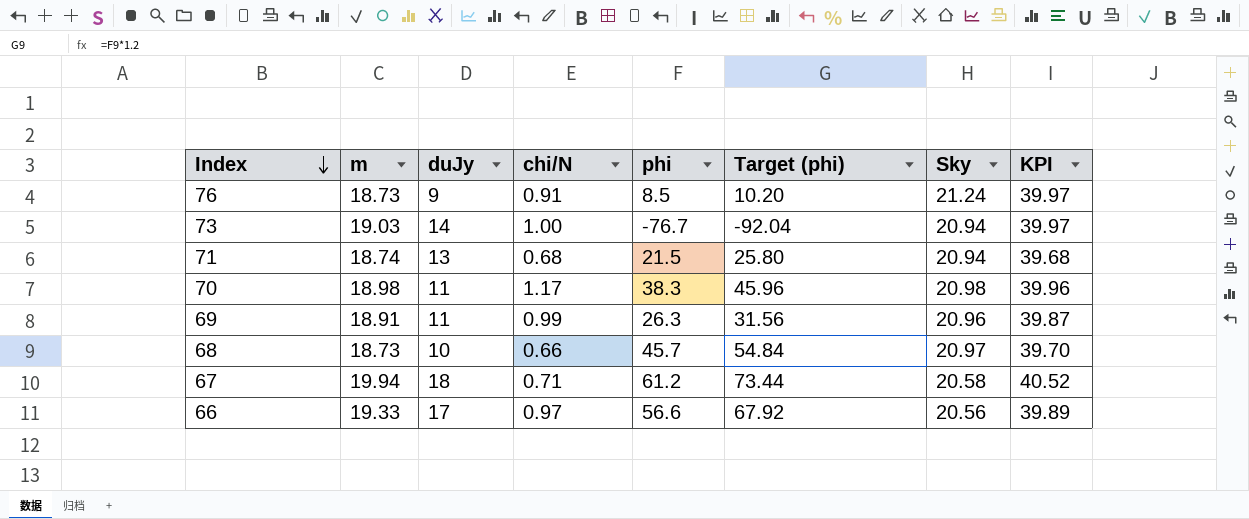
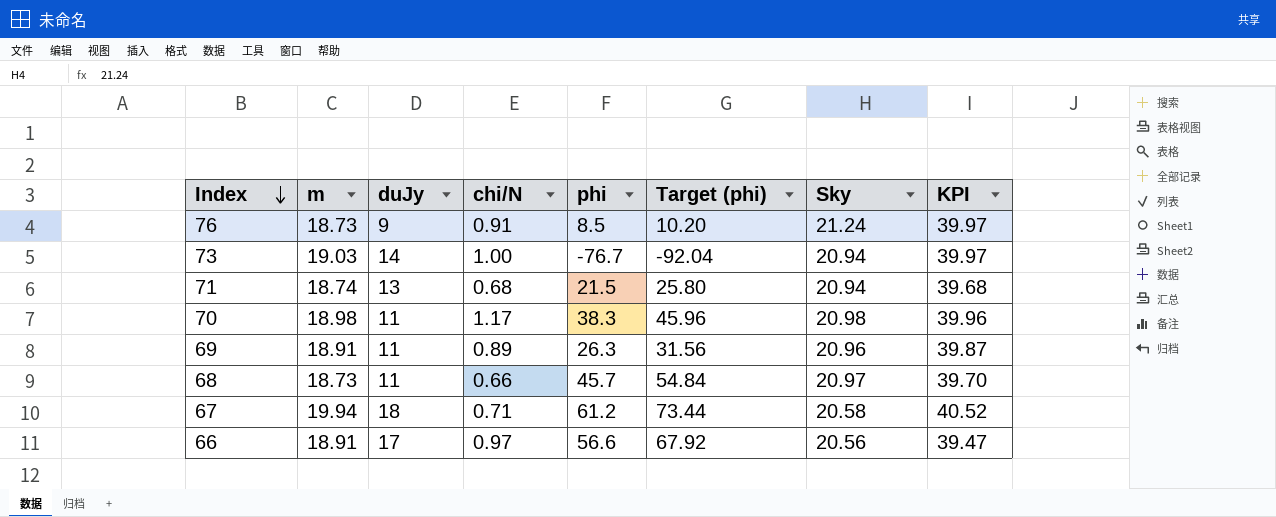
69 | chi/N: 0.99 -> 0.89
68 | duJy: 10 -> 11
66 | m: 19.33 -> 18.91
66 | KPI: 39.89 -> 39.47

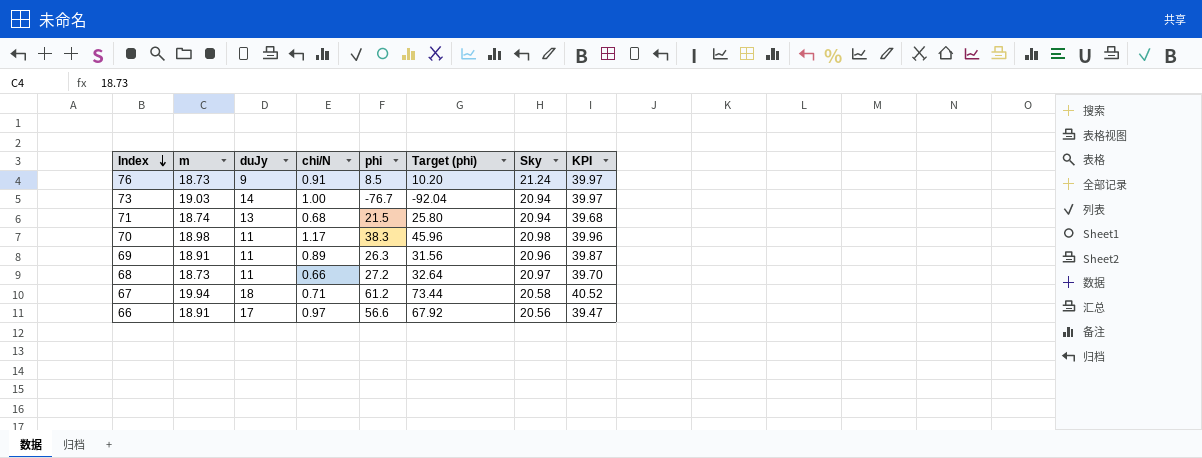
68 | phi: 45.7 -> 27.2
68 | Target (phi): 54.84 -> 32.64

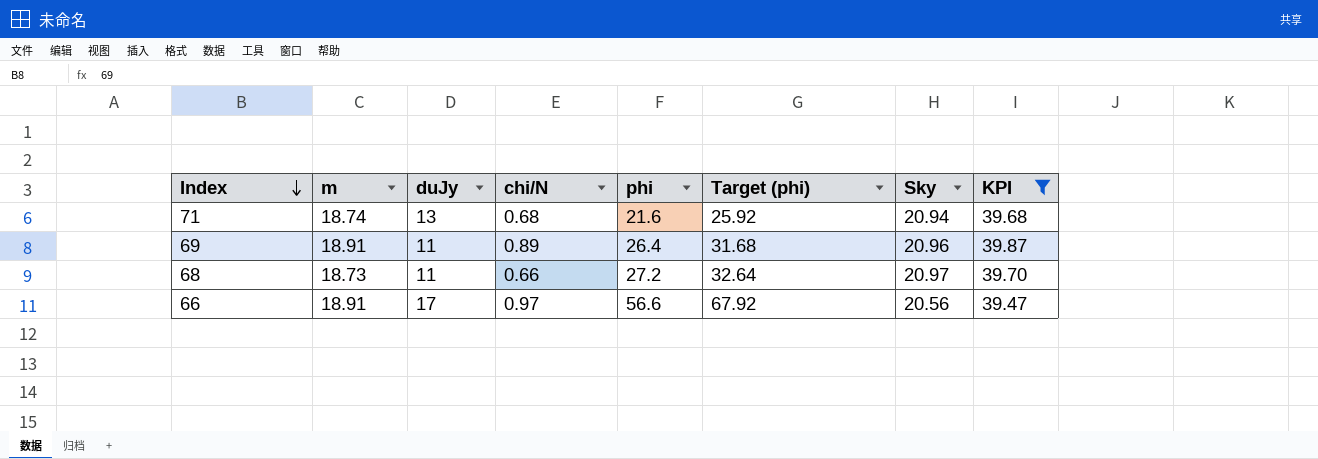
filter: none -> KPI <= 39.87
71 | phi: 21.5 -> 21.6
71 | Target (phi): 25.80 -> 25.92
69 | phi: 26.3 -> 26.4
69 | Target (phi): 31.56 -> 31.68

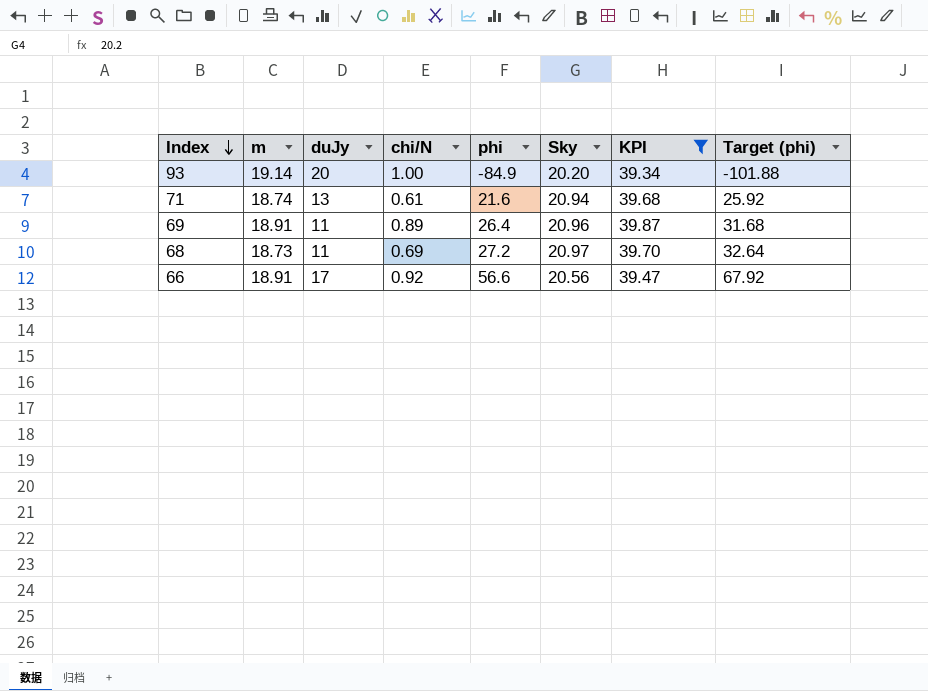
column Target (phi) | position: 6 -> 8
row 93: none -> 19.14 | 20 | 1.00 | -84.9 | 20.20 | 39.34 | -101.88
71 | chi/N: 0.68 -> 0.61
68 | chi/N: 0.66 -> 0.69
66 | chi/N: 0.97 -> 0.92

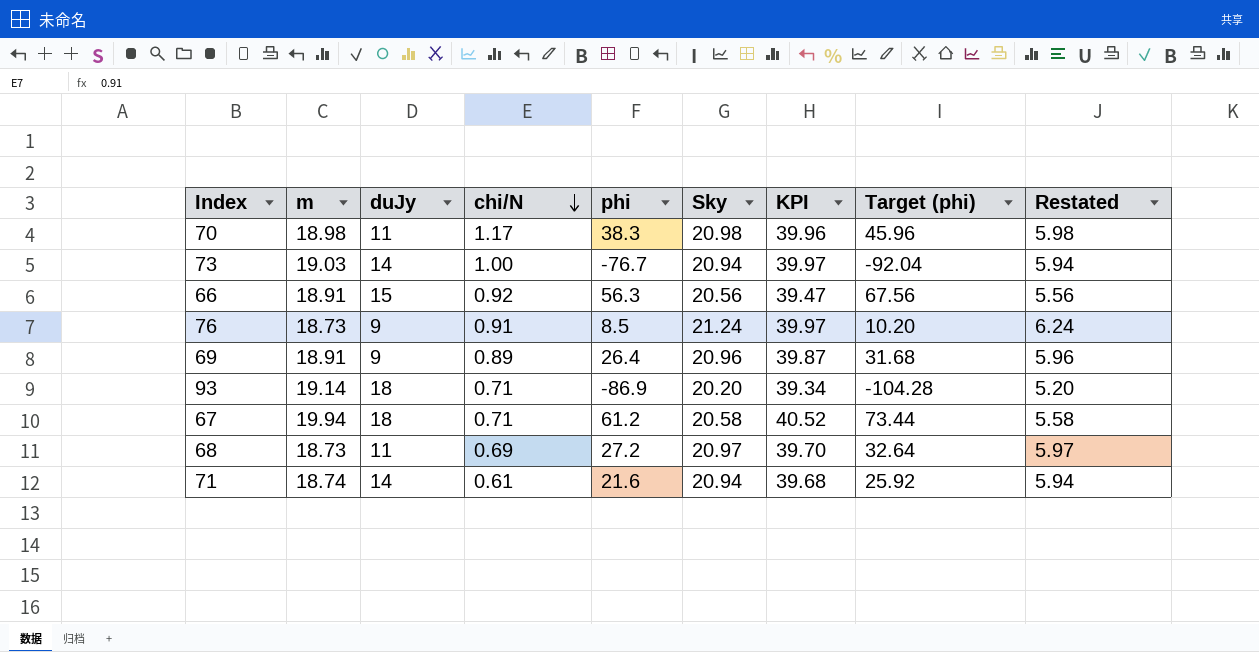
filter: KPI <= 39.87 -> none
row order: Index descending -> chi/N descending
column Restated | formula: none -> [Sky] - 15
66 | duJy: 17 -> 15
66 | phi: 56.6 -> 56.3
66 | Target (phi): 67.92 -> 67.56
69 | duJy: 11 -> 9
93 | duJy: 20 -> 18
93 | chi/N: 1.00 -> 0.71
93 | phi: -84.9 -> -86.9
93 | Target (phi): -101.88 -> -104.28
71 | duJy: 13 -> 14

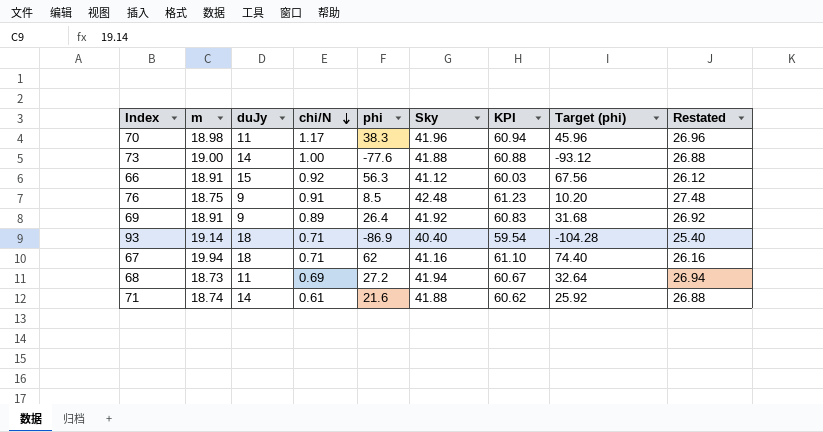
70 | Sky: 20.98 -> 41.96
70 | KPI: 39.96 -> 60.94
70 | Restated: 5.98 -> 26.96
73 | m: 19.03 -> 19.00
73 | phi: -76.7 -> -77.6
73 | Sky: 20.94 -> 41.88
73 | KPI: 39.97 -> 60.88
73 | Target (phi): -92.04 -> -93.12
73 | Restated: 5.94 -> 26.88
66 | Sky: 20.56 -> 41.12
66 | KPI: 39.47 -> 60.03
66 | Restated: 5.56 -> 26.12
76 | m: 18.73 -> 18.75
76 | Sky: 21.24 -> 42.48
76 | KPI: 39.97 -> 61.23
76 | Restated: 6.24 -> 27.48
69 | Sky: 20.96 -> 41.92
69 | KPI: 39.87 -> 60.83
69 | Restated: 5.96 -> 26.92
93 | Sky: 20.20 -> 40.40
93 | KPI: 39.34 -> 59.54
93 | Restated: 5.20 -> 25.40
67 | phi: 61.2 -> 62
67 | Sky: 20.58 -> 41.16
67 | KPI: 40.52 -> 61.10
67 | Target (phi): 73.44 -> 74.40
67 | Restated: 5.58 -> 26.16
68 | Sky: 20.97 -> 41.94
68 | KPI: 39.70 -> 60.67
68 | Restated: 5.97 -> 26.94
71 | Sky: 20.94 -> 41.88
71 | KPI: 39.68 -> 60.62
71 | Restated: 5.94 -> 26.88

